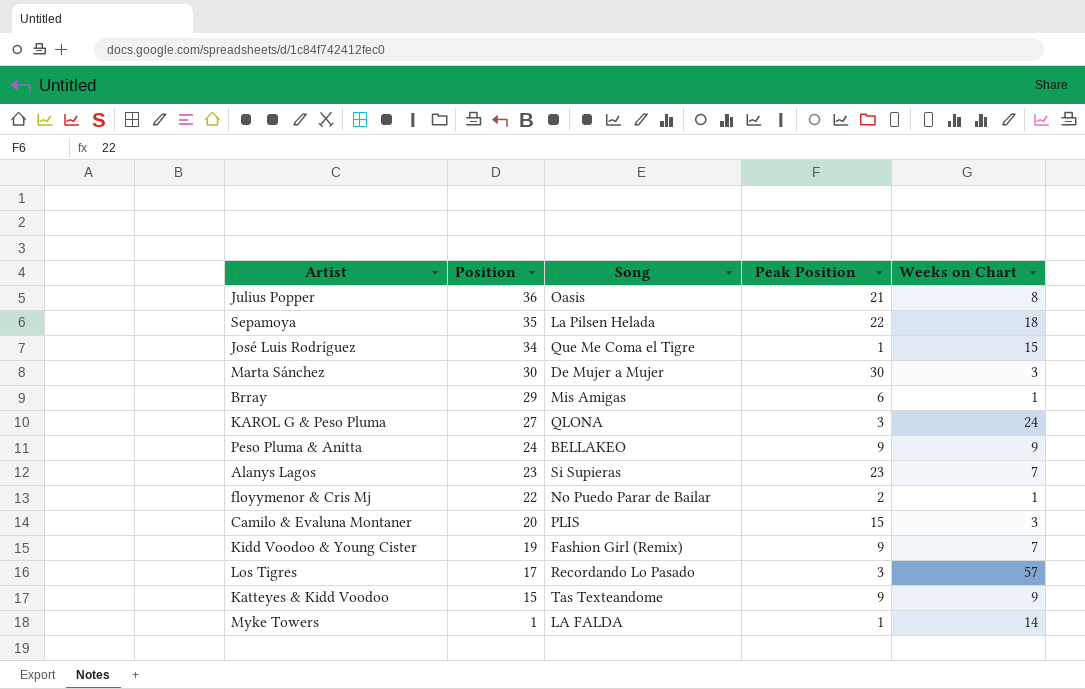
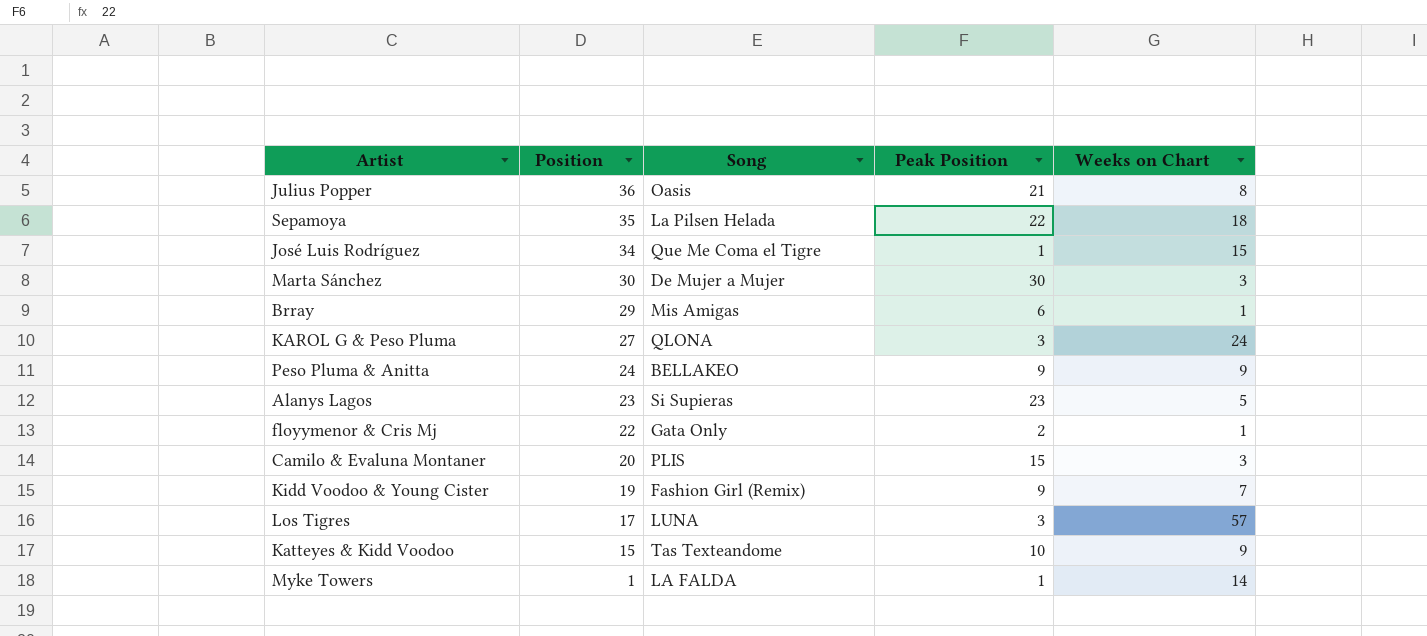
Alanys Lagos | Weeks on Chart: 7 -> 5
floyymenor & Cris Mj | Song: No Puedo Parar de Bailar -> Gata Only
Los Tigres | Song: Recordando Lo Pasado -> LUNA
Katteyes & Kidd Voodoo | Peak Position: 9 -> 10

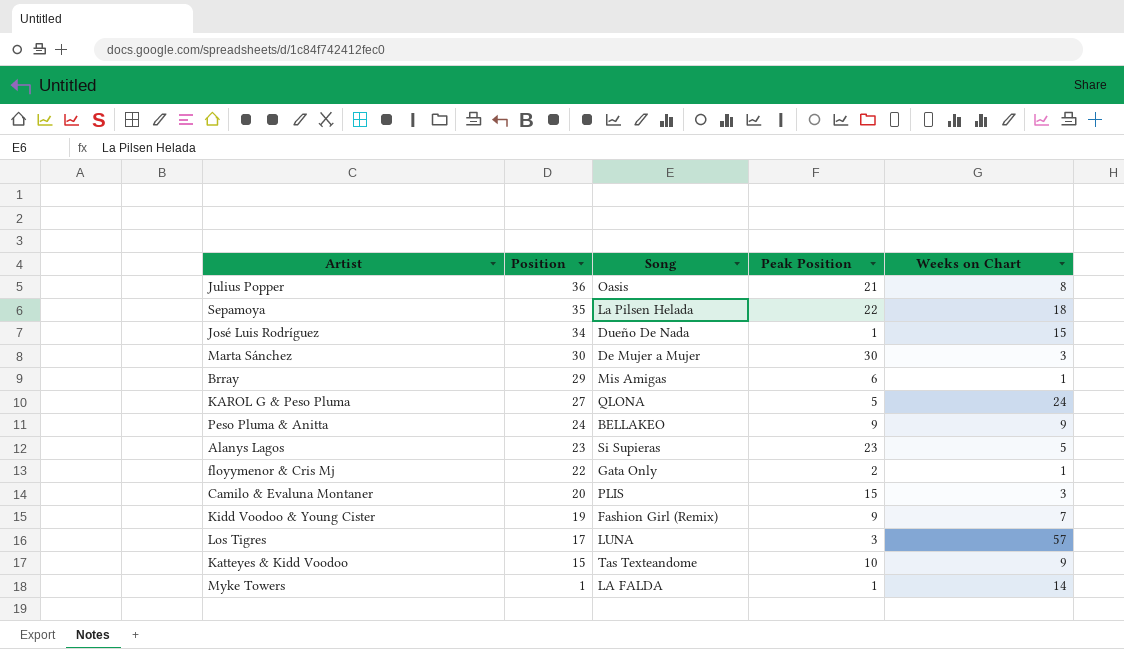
José Luis Rodríguez | Song: Que Me Coma el Tigre -> Dueño De Nada
KAROL G & Peso Pluma | Peak Position: 3 -> 5

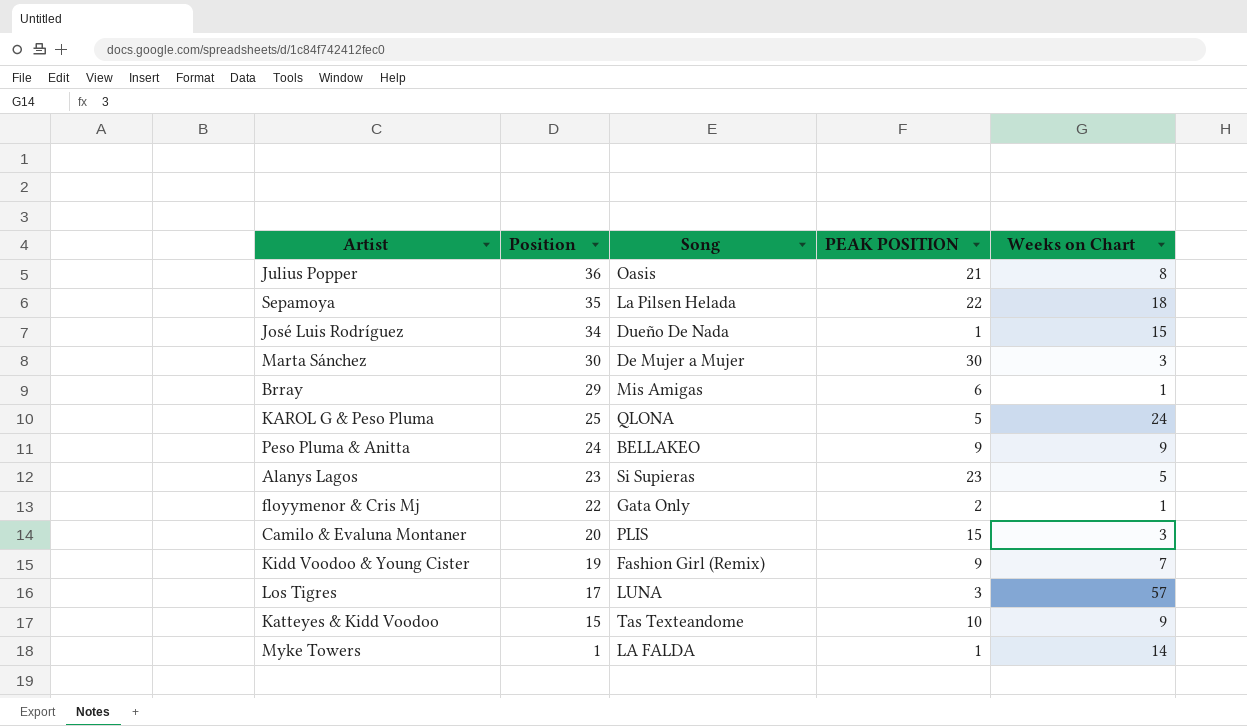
column name: Peak Position -> PEAK POSITION
KAROL G & Peso Pluma | Position: 27 -> 25

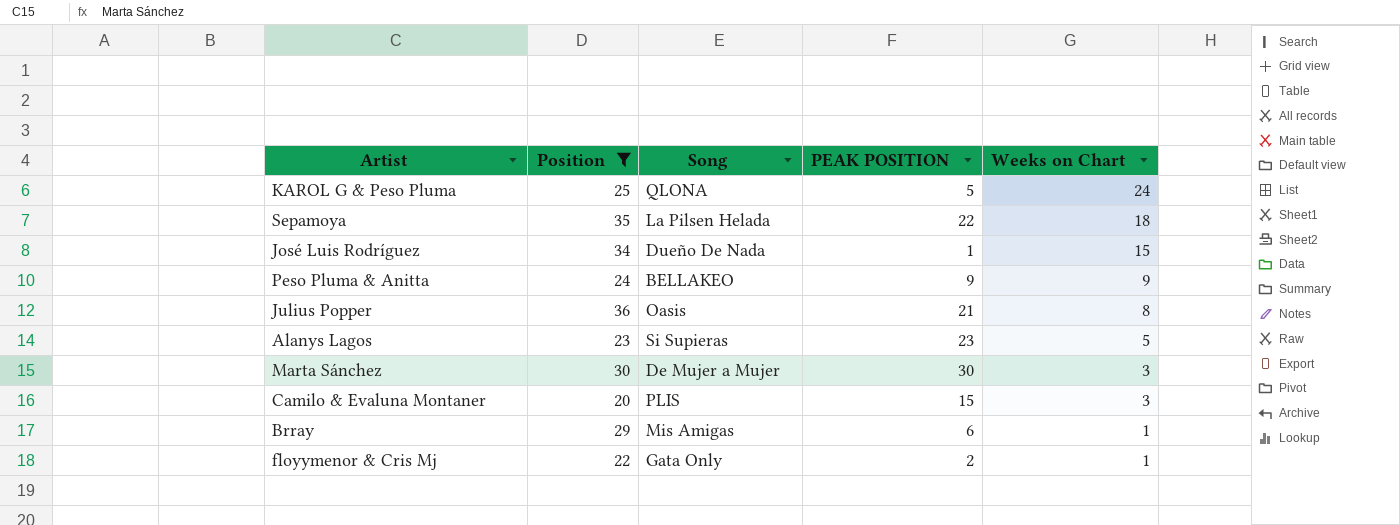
filter: none -> Position >= 20
row order: Position descending -> Weeks on Chart descending

